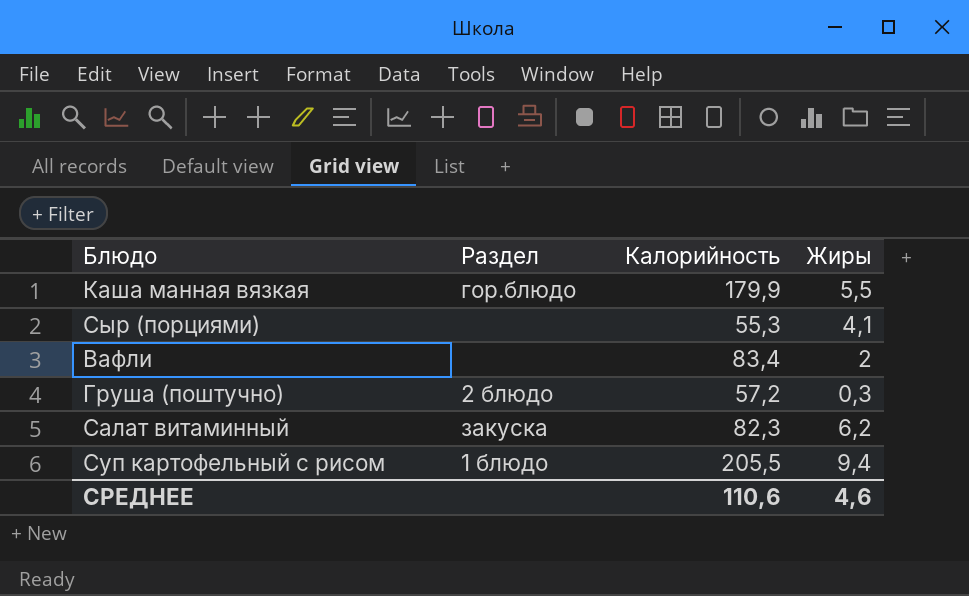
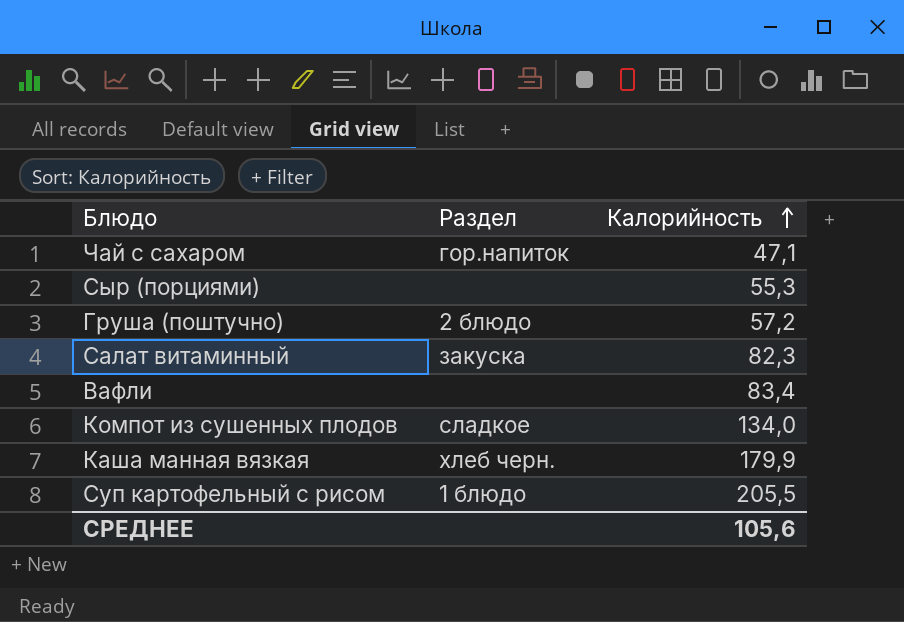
row order: none -> Калорийность ascending
column Жиры | position: 4 -> none
row Чай с сахаром: none -> гор.напиток | 47,1
row Компот из сушенных плодов: none -> сладкое | 134,0
Каша манная вязкая | Раздел: гор.блюдо -> хлеб черн.
СРЕДНЕЕ | Калорийность: 110,6 -> 105,6

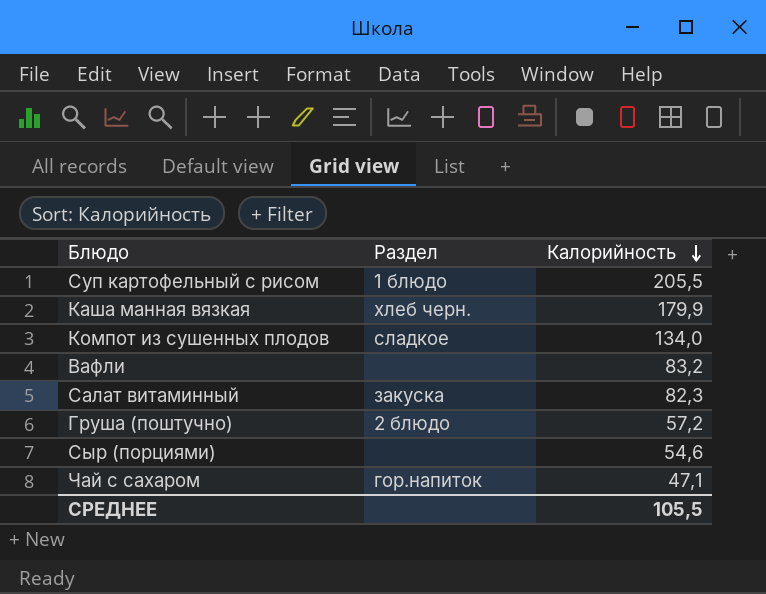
row order: Калорийность ascending -> Калорийность descending
Вафли | Калорийность: 83,4 -> 83,2
Сыр (порциями) | Калорийность: 55,3 -> 54,6
СРЕДНЕЕ | Калорийность: 105,6 -> 105,5

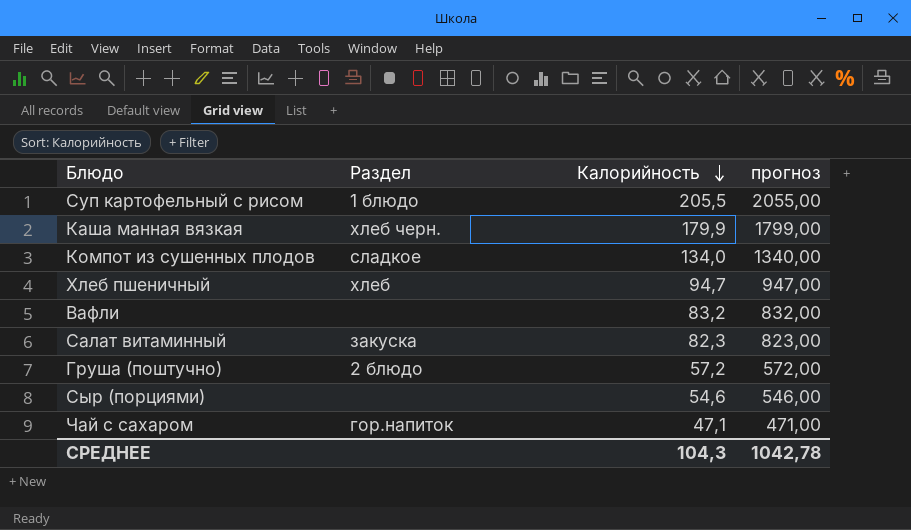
column прогноз | formula: none -> [Калорийность] * 10
row Хлеб пшеничный: none -> хлеб | 94,7 | 947,00
СРЕДНЕЕ | Калорийность: 105,5 -> 104,3

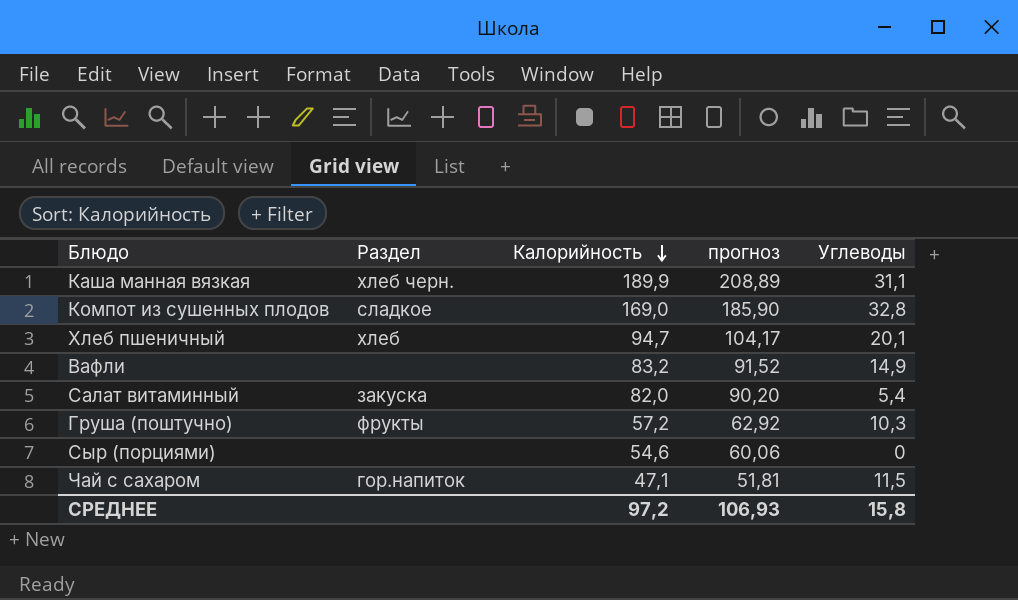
column прогноз | formula: [Калорийность] * 10 -> [Калорийность] * 1,1
column Углеводы | position: none -> 5
row Суп картофельный с рисом: 1 блюдо | 205,5 | 2055,00 -> none
Каша манная вязкая | Калорийность: 179,9 -> 189,9
Компот из сушенных плодов | Калорийность: 134,0 -> 169,0
Салат витаминный | Калорийность: 82,3 -> 82,0
Груша (поштучно) | Раздел: 2 блюдо -> фрукты
СРЕДНЕЕ | Калорийность: 104,3 -> 97,2
СРЕДНЕЕ | прогноз: 1042,78 -> 106,93

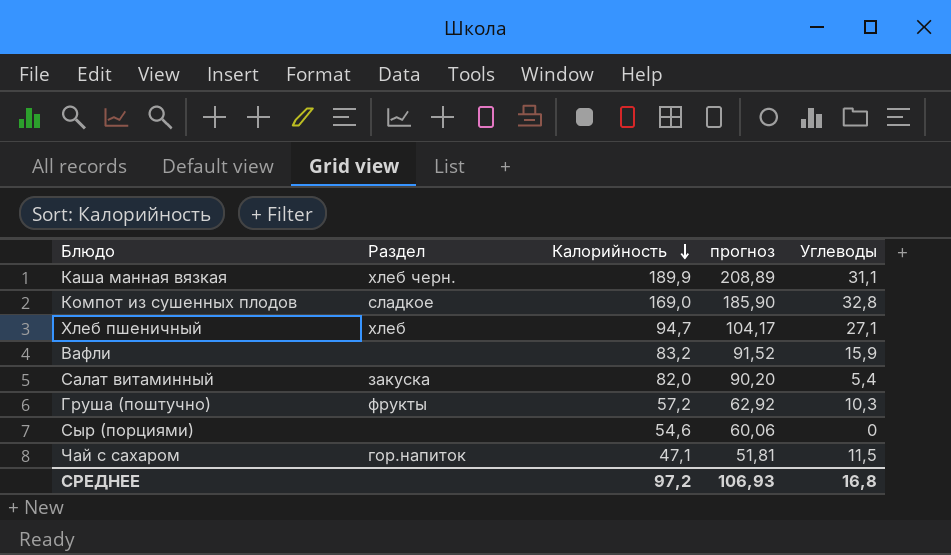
Хлеб пшеничный | Углеводы: 20,1 -> 27,1
Вафли | Углеводы: 14,9 -> 15,9
СРЕДНЕЕ | Углеводы: 15,8 -> 16,8

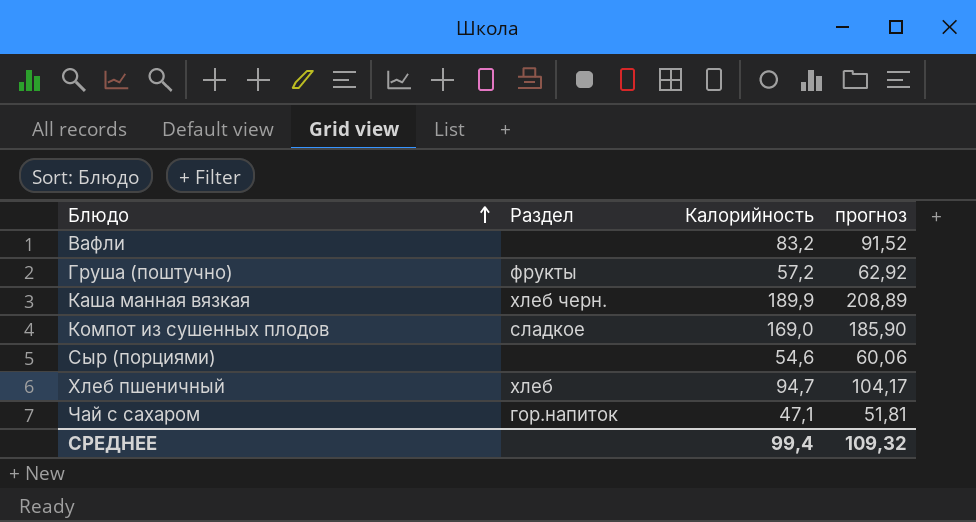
row order: Калорийность descending -> Блюдо ascending
column Углеводы | position: 5 -> none
row Салат витаминный: закуска | 82,0 | 90,20 | 5,4 -> none
СРЕДНЕЕ | Калорийность: 97,2 -> 99,4
СРЕДНЕЕ | прогноз: 106,93 -> 109,32

